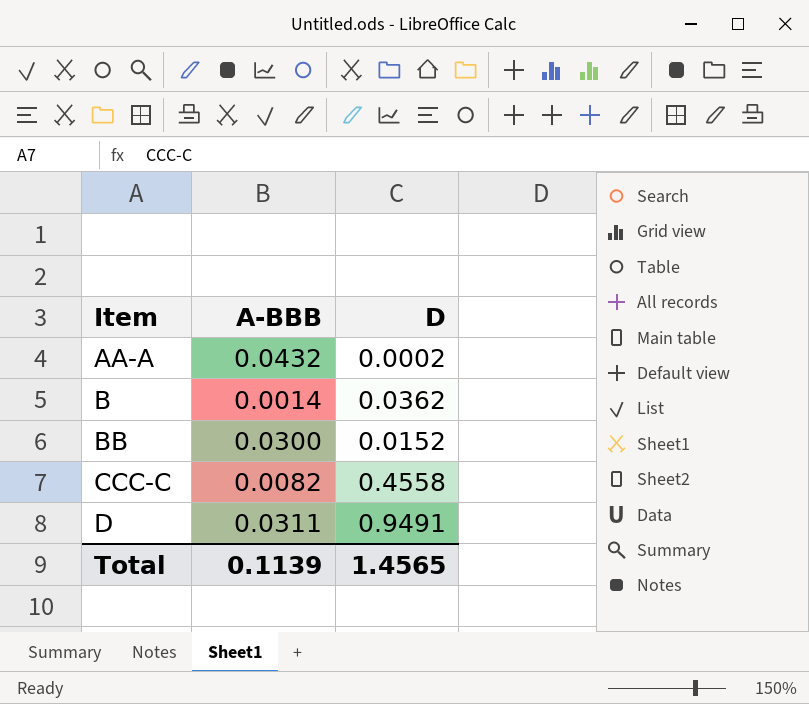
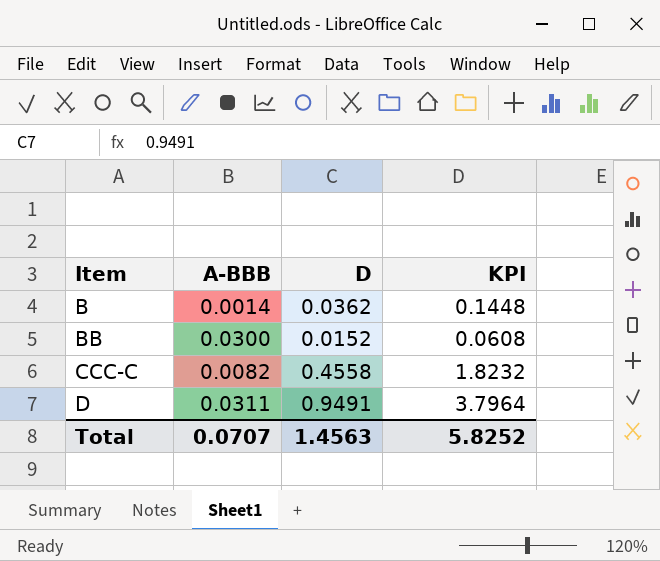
column KPI | formula: none -> [D] * 4
row AA-A: 0.0432 | 0.0002 -> none
Total | A-BBB: 0.1139 -> 0.0707
Total | D: 1.4565 -> 1.4563

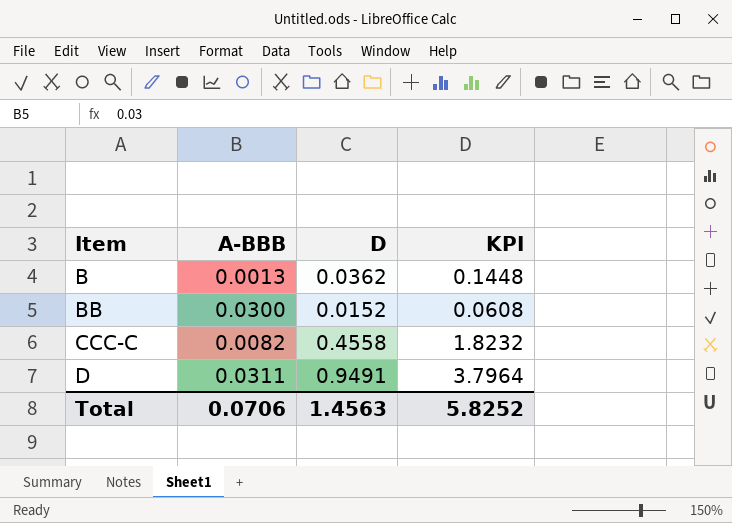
B | A-BBB: 0.0014 -> 0.0013
Total | A-BBB: 0.0707 -> 0.0706

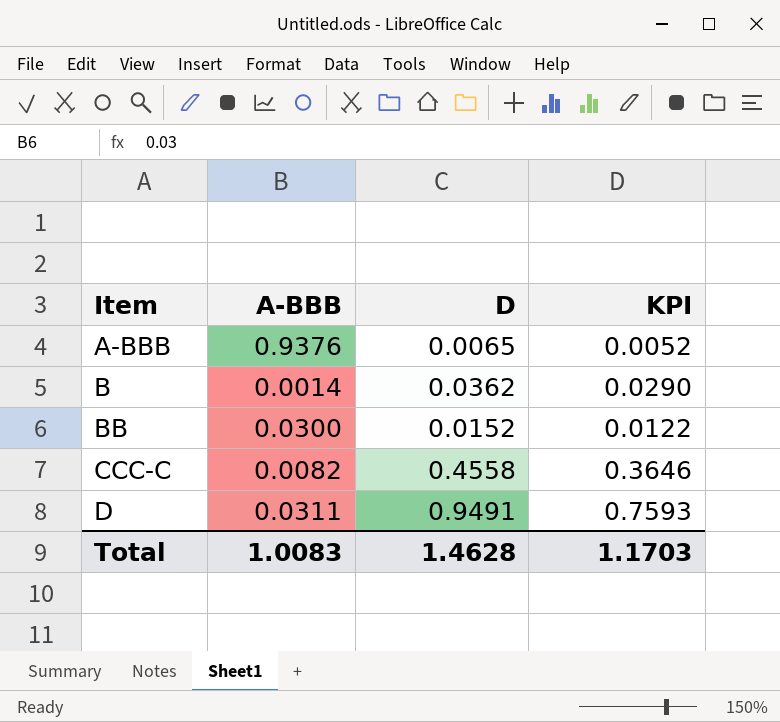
column KPI | formula: [D] * 4 -> [D] * 0.8
row A-BBB: none -> 0.9376 | 0.0065 | 0.0052
B | A-BBB: 0.0013 -> 0.0014
Total | A-BBB: 0.0706 -> 1.0083
Total | D: 1.4563 -> 1.4628
Total | KPI: 5.8252 -> 1.1703

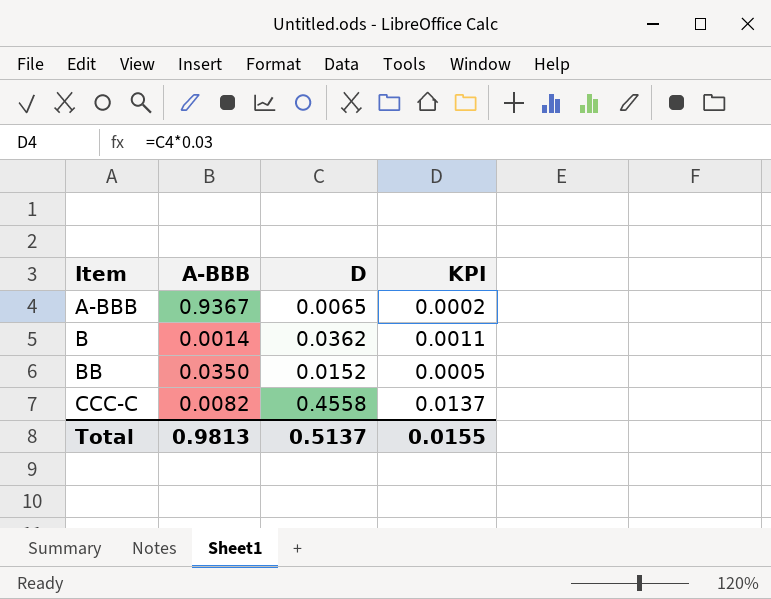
column KPI | formula: [D] * 0.8 -> [D] * 0.03
row D: 0.0311 | 0.9491 | 0.7593 -> none
A-BBB | A-BBB: 0.9376 -> 0.9367
BB | A-BBB: 0.0300 -> 0.0350
Total | A-BBB: 1.0083 -> 0.9813
Total | D: 1.4628 -> 0.5137
Total | KPI: 1.1703 -> 0.0155

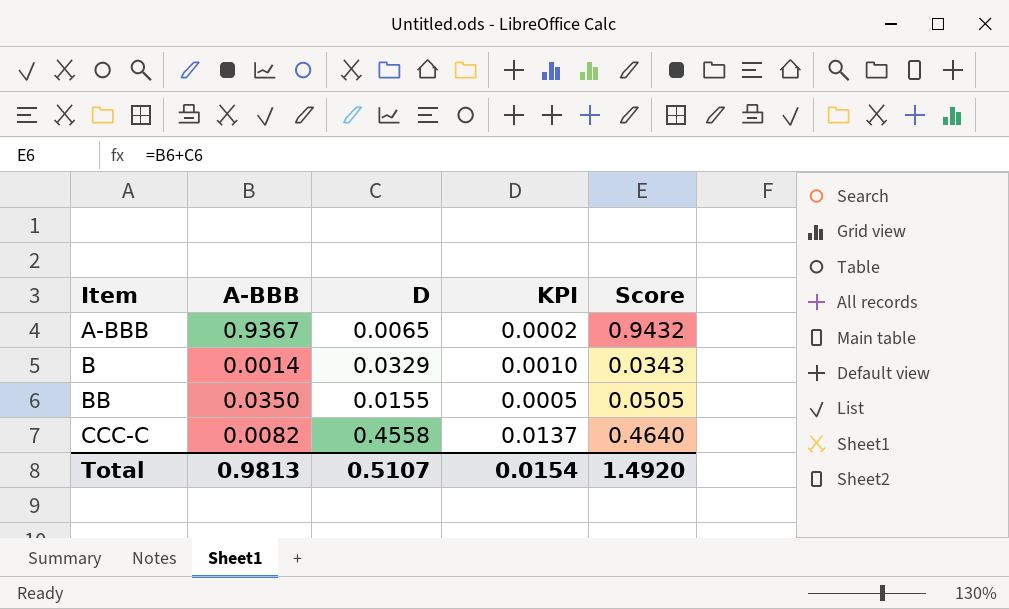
column Score | formula: none -> [A-BBB] + [D]
B | D: 0.0362 -> 0.0329
B | KPI: 0.0011 -> 0.0010
BB | D: 0.0152 -> 0.0155
Total | D: 0.5137 -> 0.5107
Total | KPI: 0.0155 -> 0.0154

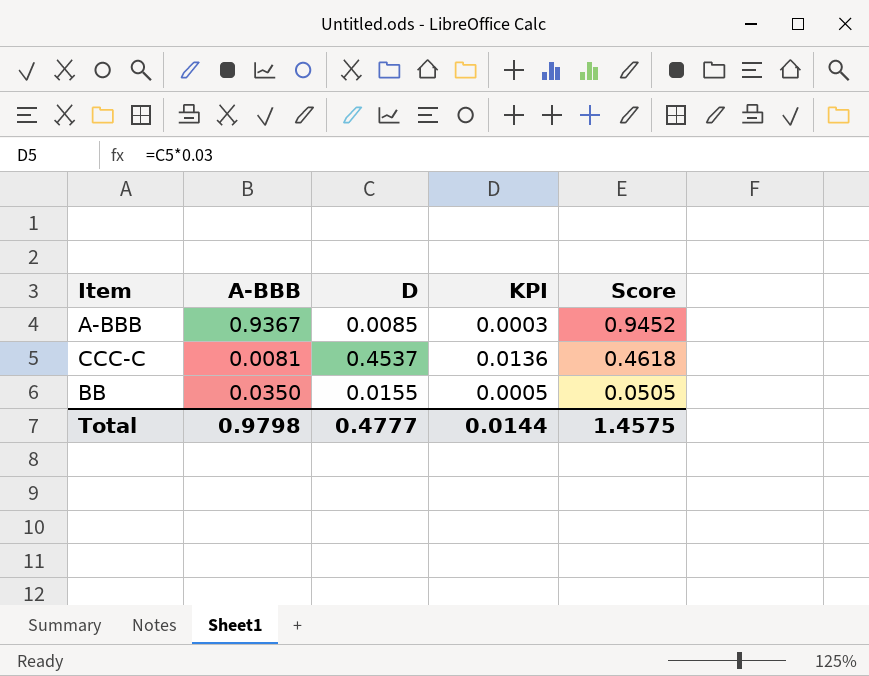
row order: Item ascending -> Score descending
row B: 0.0014 | 0.0329 | 0.0010 | 0.0343 -> none
A-BBB | D: 0.0065 -> 0.0085
A-BBB | KPI: 0.0002 -> 0.0003
A-BBB | Score: 0.9432 -> 0.9452
CCC-C | A-BBB: 0.0082 -> 0.0081
CCC-C | D: 0.4558 -> 0.4537
CCC-C | KPI: 0.0137 -> 0.0136
CCC-C | Score: 0.4640 -> 0.4618
Total | A-BBB: 0.9813 -> 0.9798
Total | D: 0.5107 -> 0.4777
Total | KPI: 0.0154 -> 0.0144
Total | Score: 1.4920 -> 1.4575

